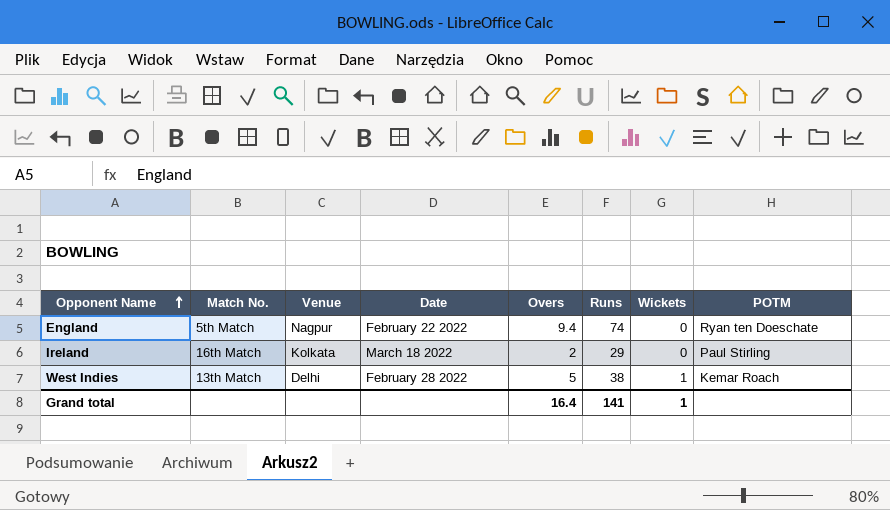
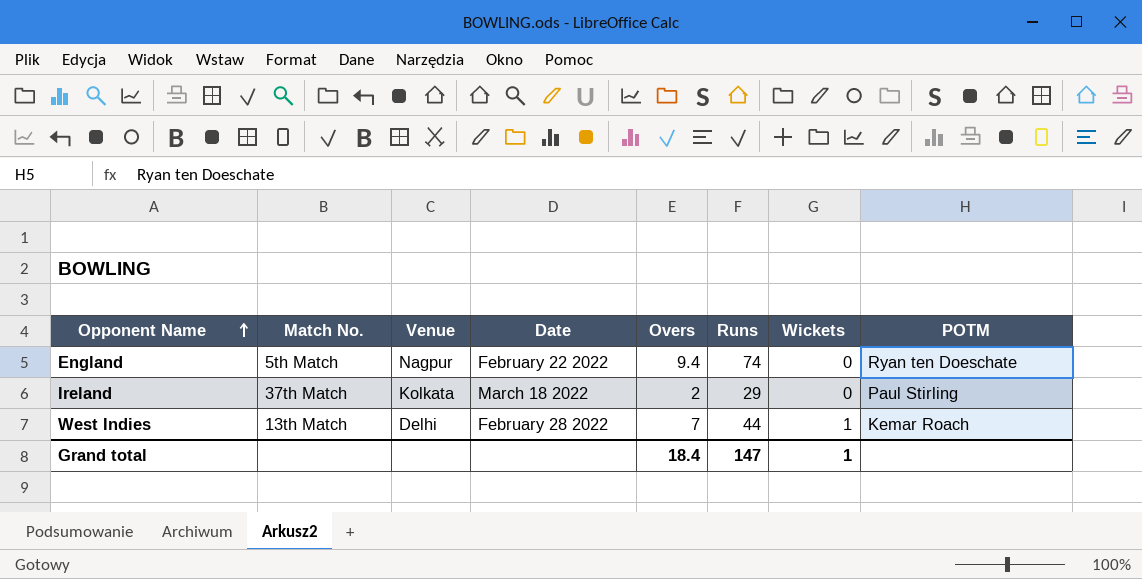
Ireland | Match No.: 16th Match -> 37th Match
West Indies | Overs: 5 -> 7
West Indies | Runs: 38 -> 44
Grand total | Overs: 16.4 -> 18.4
Grand total | Runs: 141 -> 147

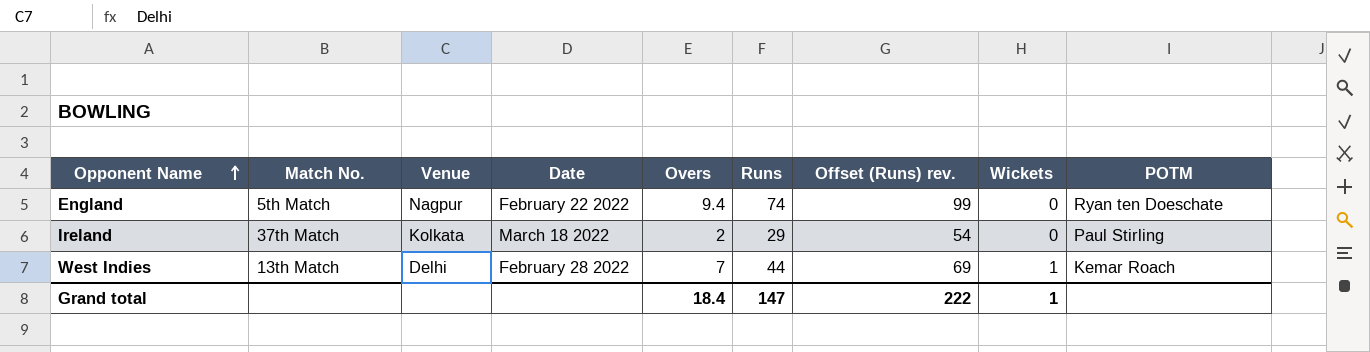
column Offset (Runs) rev. | formula: none -> [Runs] + 25

